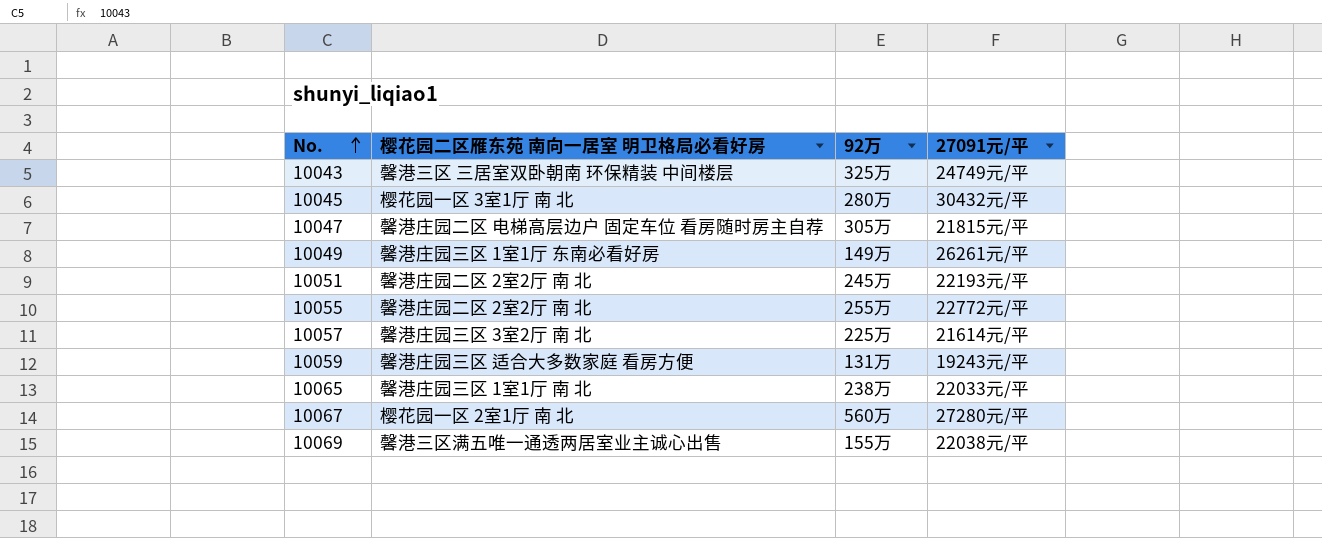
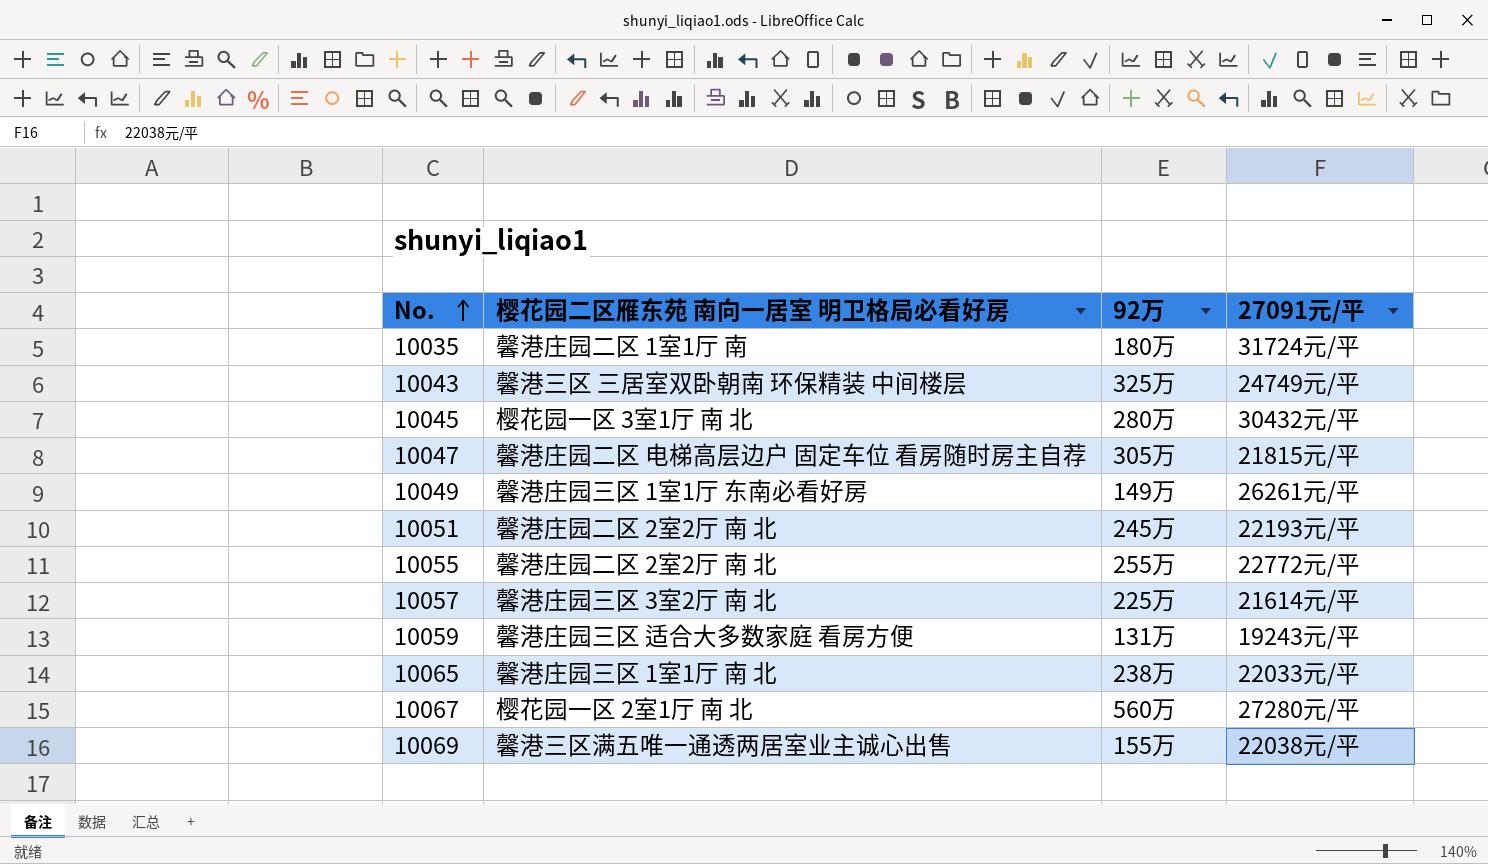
row 10035: none -> 馨港庄园二区 1室1厅 南 | 180万 | 31724元/平

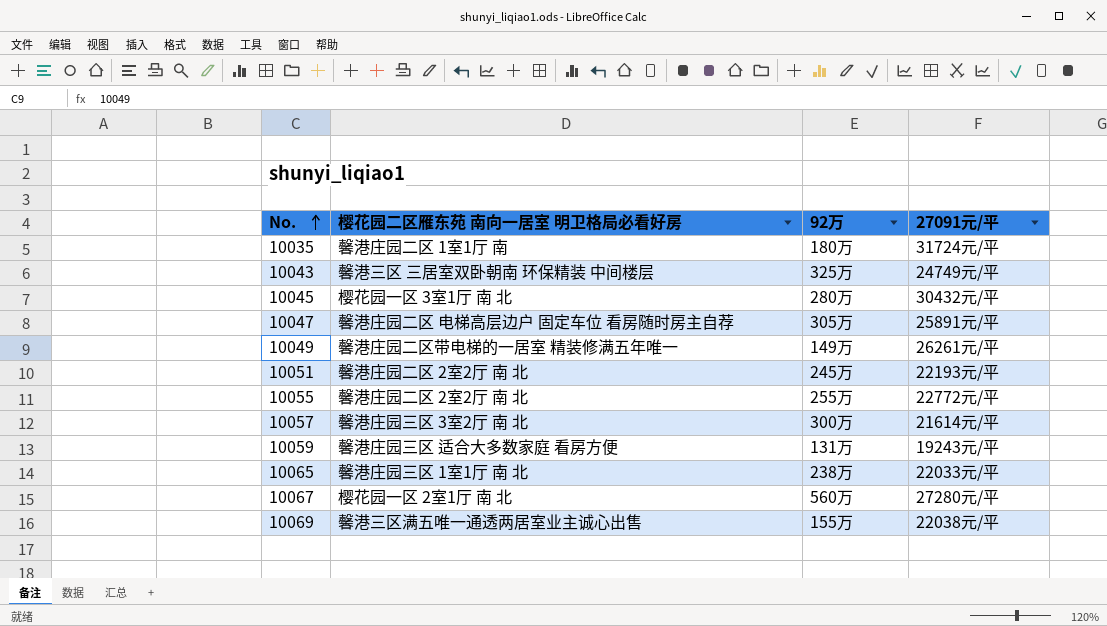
10047 | 27091元/平: 21815元/平 -> 25891元/平
10049 | 樱花园二区雁东苑 南向一居室 明卫格局必看好房: 馨港庄园三区 1室1厅 东南必看好房 -> 馨港庄园二区带电梯的一居室 精装修满五年唯一
10057 | 92万: 225万 -> 300万

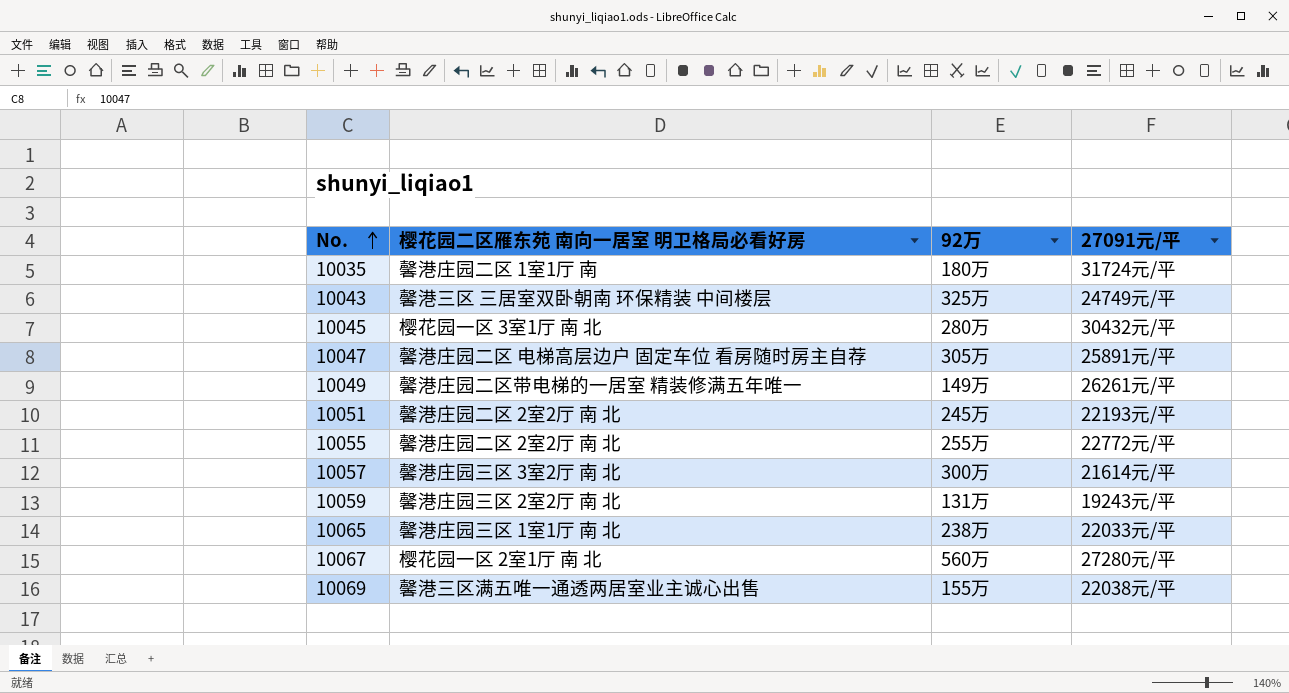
10059 | 樱花园二区雁东苑 南向一居室 明卫格局必看好房: 馨港庄园三区 适合大多数家庭 看房方便 -> 馨港庄园三区 2室2厅 南 北

